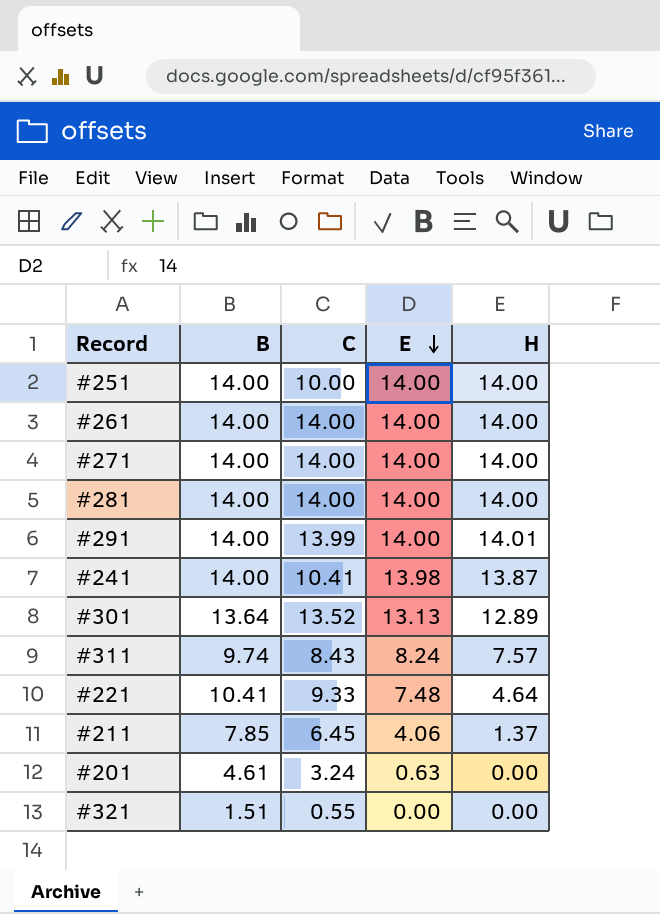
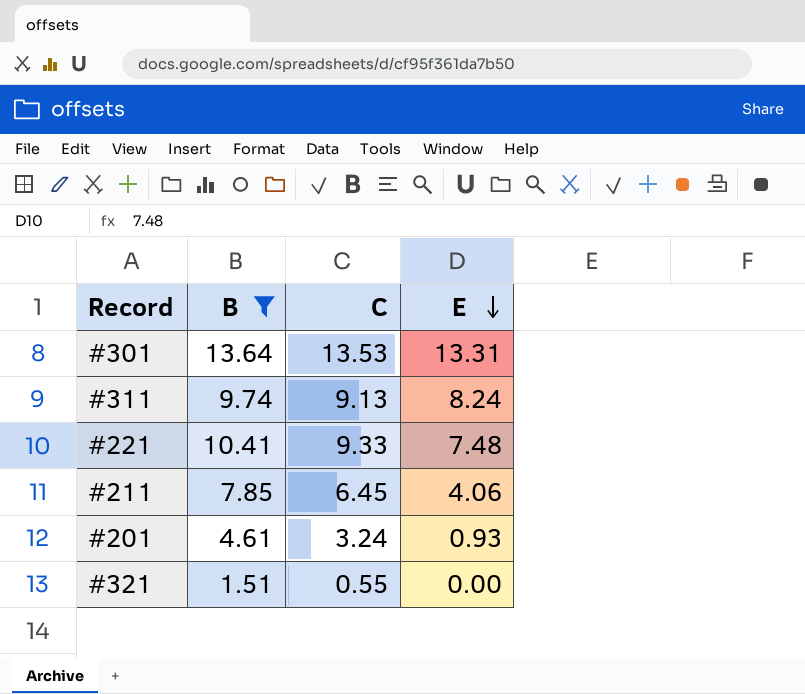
filter: none -> B != 14.00
column H | position: 5 -> none
#301 | C: 13.52 -> 13.53
#301 | E: 13.13 -> 13.31
#311 | C: 8.43 -> 9.13
#201 | E: 0.63 -> 0.93

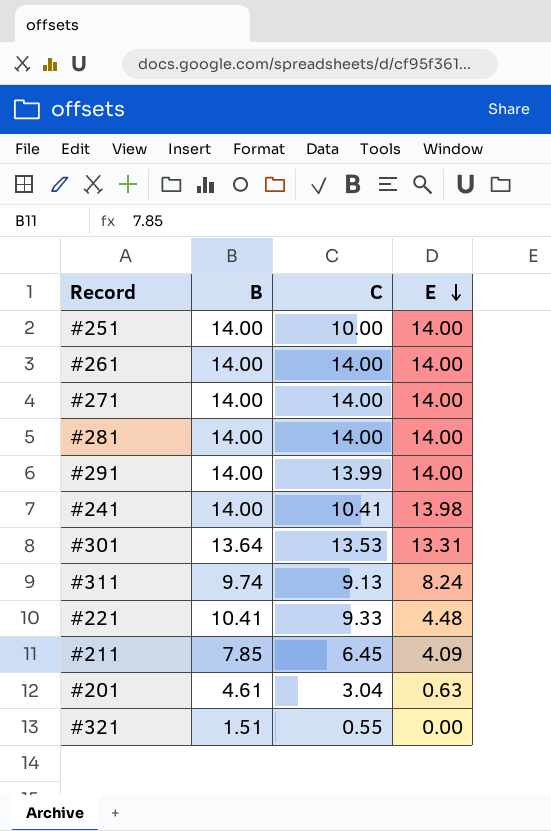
filter: B != 14.00 -> none
#221 | E: 7.48 -> 4.48
#211 | E: 4.06 -> 4.09
#201 | C: 3.24 -> 3.04
#201 | E: 0.93 -> 0.63

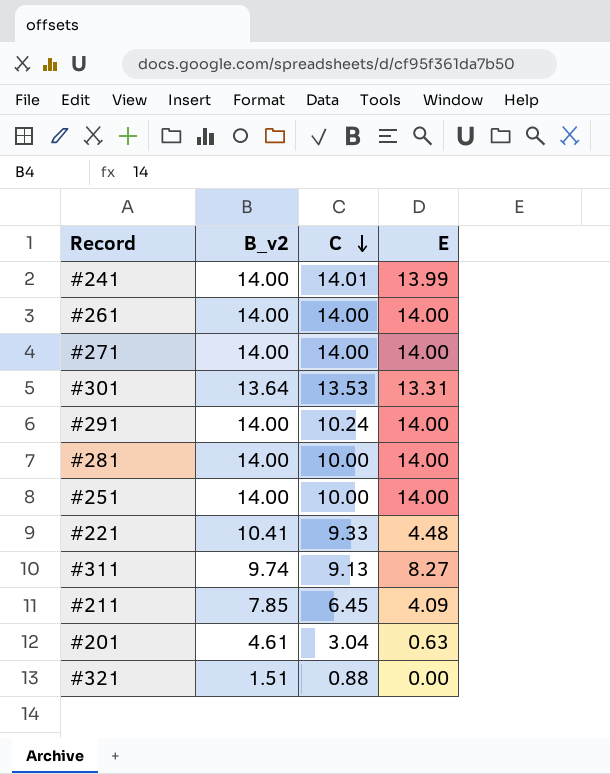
row order: E descending -> C descending
column name: B -> B_v2
#241 | C: 10.41 -> 14.01
#241 | E: 13.98 -> 13.99
#291 | C: 13.99 -> 10.24
#281 | C: 14.00 -> 10.00
#311 | E: 8.24 -> 8.27
#321 | C: 0.55 -> 0.88

